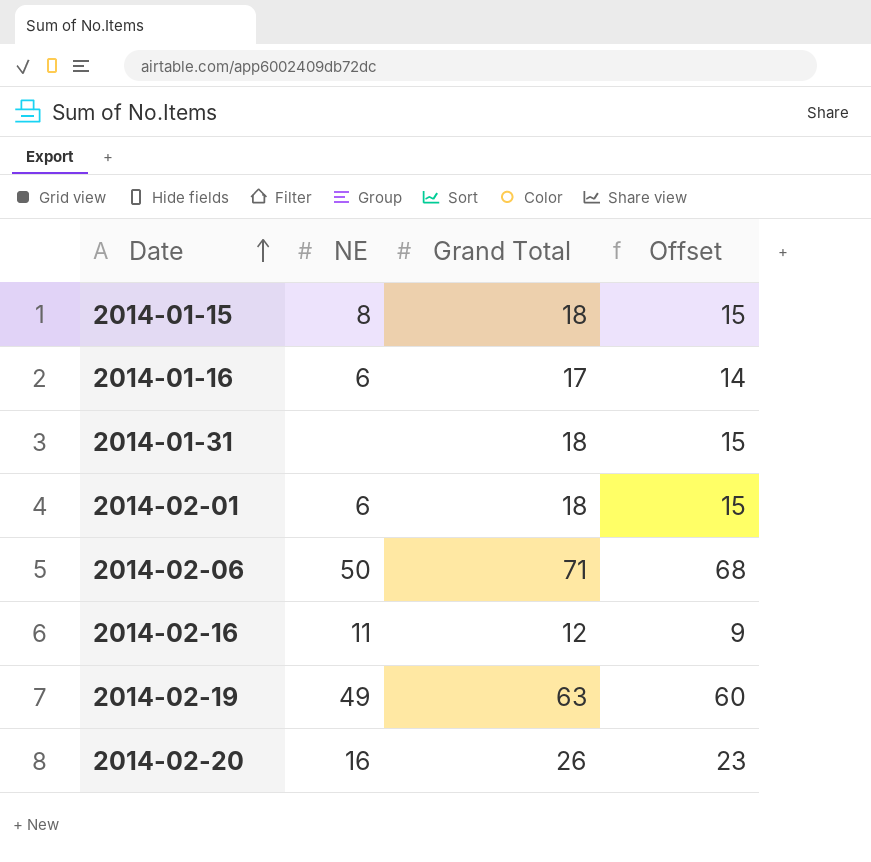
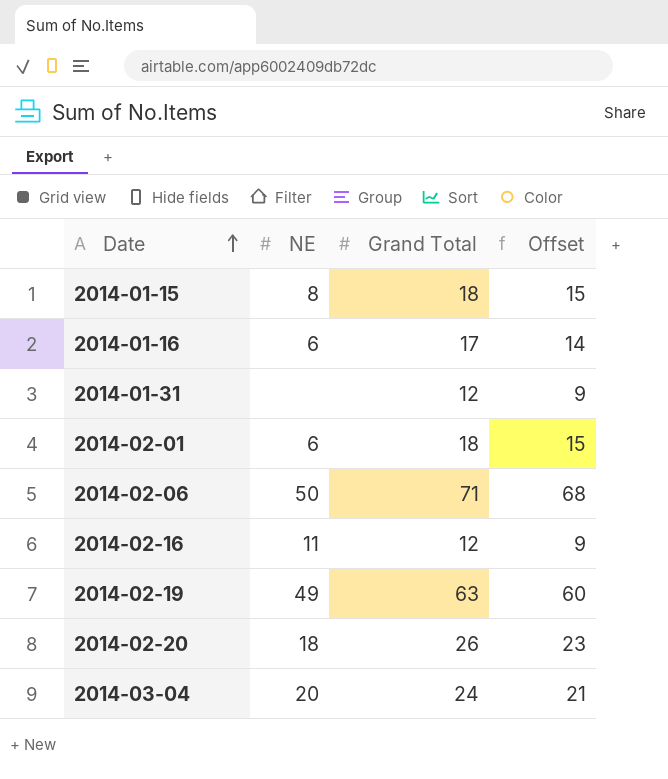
2014-01-31 | Grand Total: 18 -> 12
2014-01-31 | Offset: 15 -> 9
2014-02-20 | NE: 16 -> 18
row 2014-03-04: none -> 20 | 24 | 21

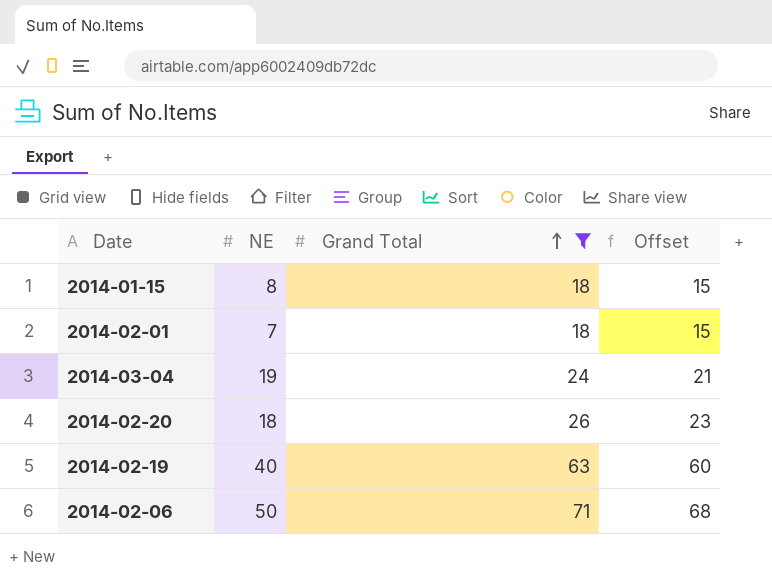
filter: none -> Grand Total >= 18
row order: Date ascending -> Grand Total ascending
2014-02-01 | NE: 6 -> 7
2014-03-04 | NE: 20 -> 19
2014-02-19 | NE: 49 -> 40

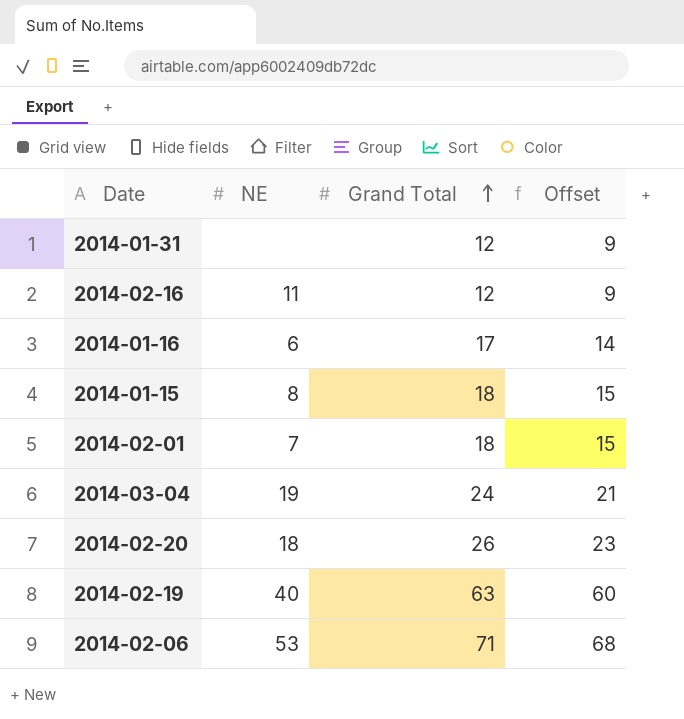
filter: Grand Total >= 18 -> none
2014-02-06 | NE: 50 -> 53

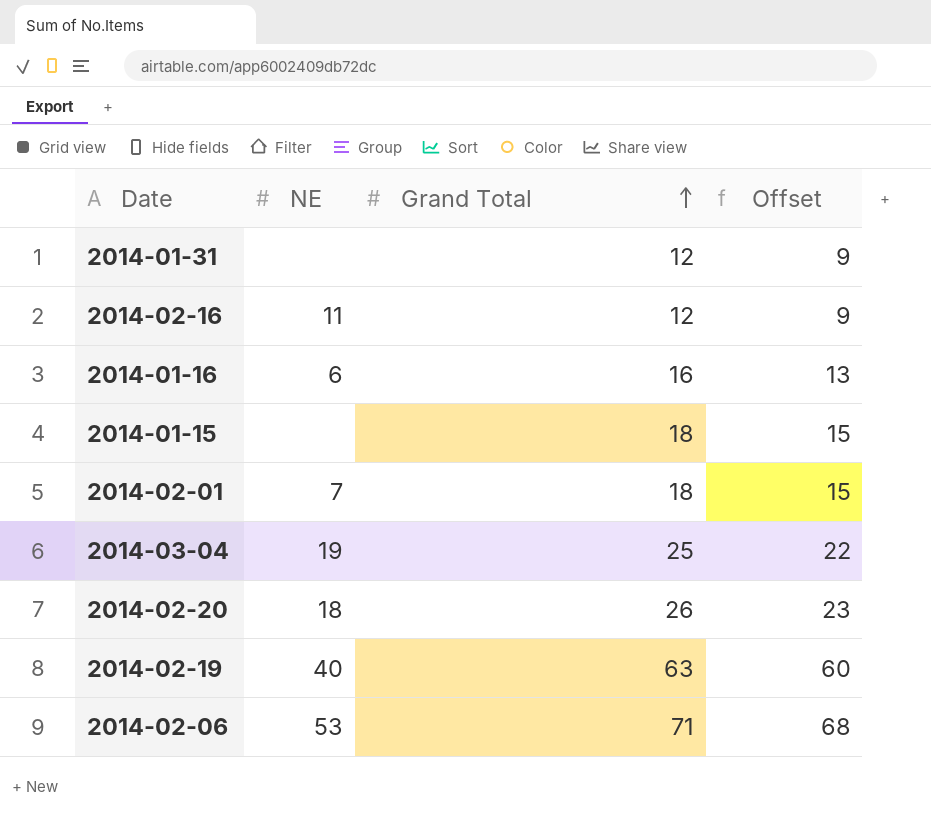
2014-01-16 | Grand Total: 17 -> 16
2014-01-16 | Offset: 14 -> 13
2014-01-15 | NE: 8 -> none
2014-03-04 | Grand Total: 24 -> 25
2014-03-04 | Offset: 21 -> 22

